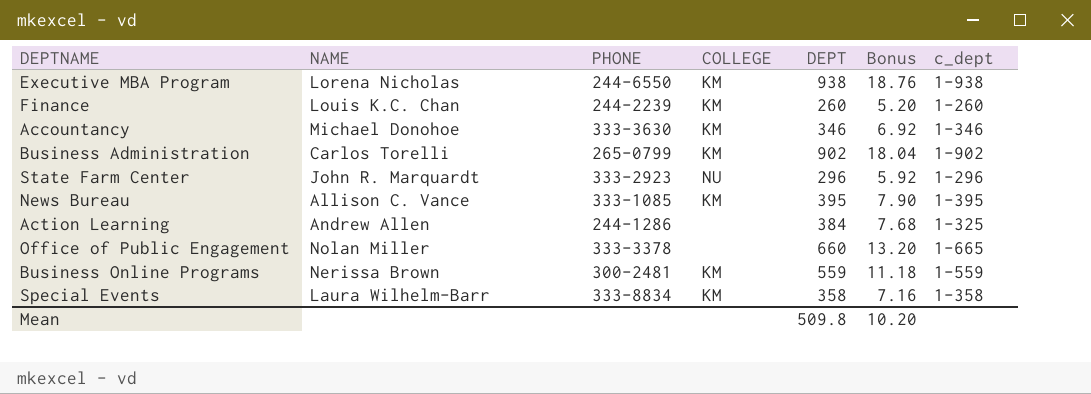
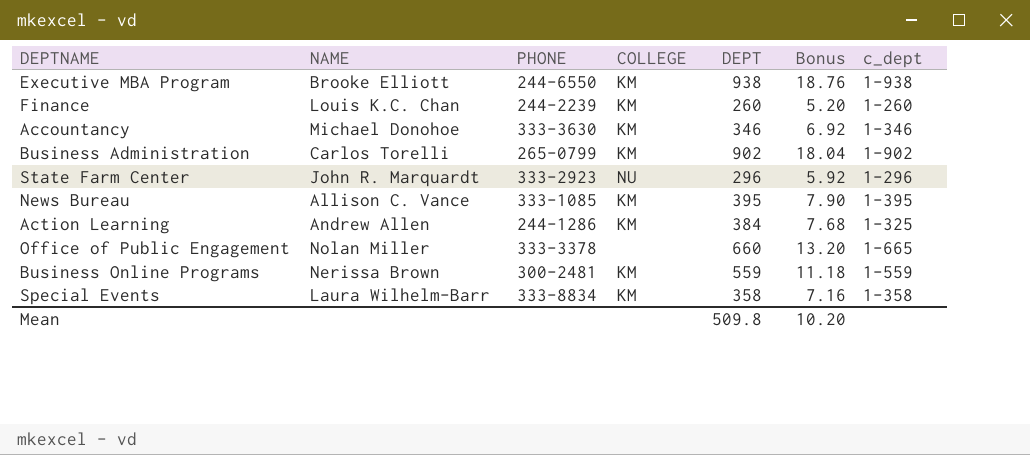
Executive MBA Program | NAME: Lorena Nicholas -> Brooke Elliott
Action Learning | COLLEGE: none -> KM

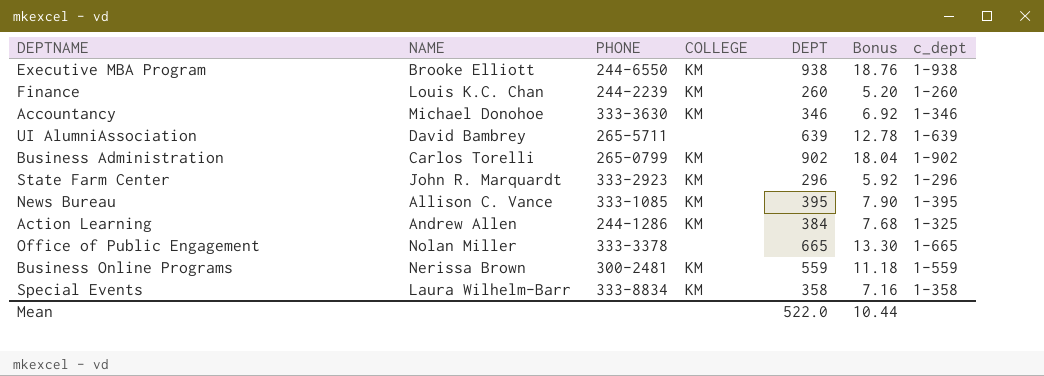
row UI AlumniAssociation: none -> David Bambrey | 265-5711 | none | 639 | 12.78 | 1-639
State Farm Center | COLLEGE: NU -> KM
Office of Public Engagement | DEPT: 660 -> 665
Office of Public Engagement | Bonus: 13.20 -> 13.30
Mean | DEPT: 509.8 -> 522.0
Mean | Bonus: 10.20 -> 10.44

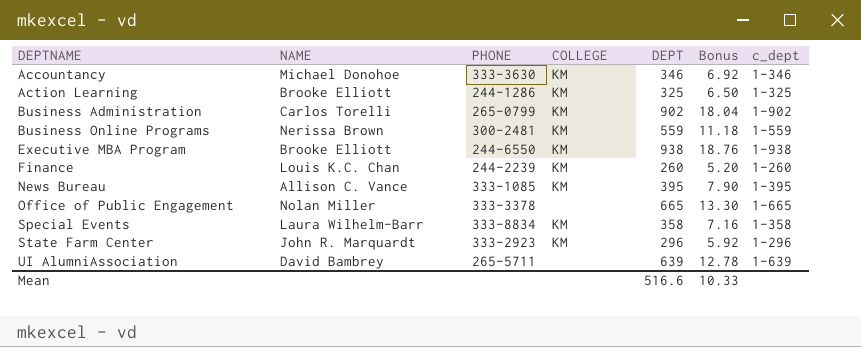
row order: none -> DEPTNAME ascending
Action Learning | NAME: Andrew Allen -> Brooke Elliott
Action Learning | DEPT: 384 -> 325
Action Learning | Bonus: 7.68 -> 6.50
Mean | DEPT: 522.0 -> 516.6
Mean | Bonus: 10.44 -> 10.33

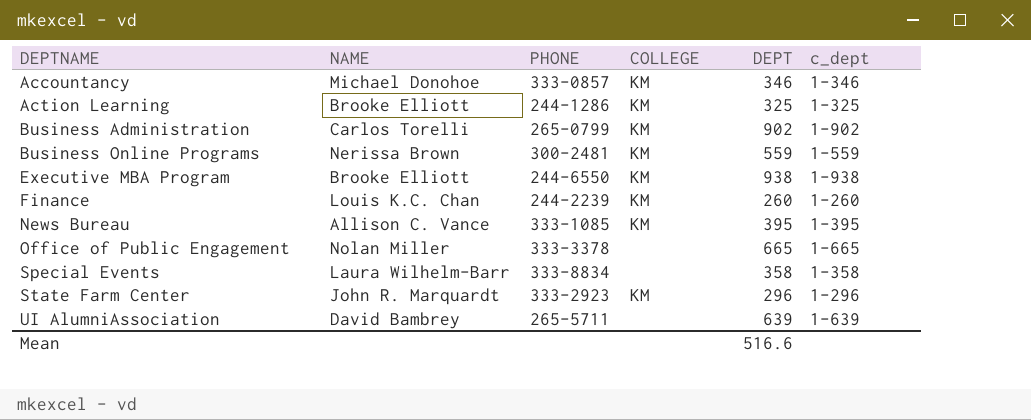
column Bonus | formula: [DEPT] * 0.02 -> none
Accountancy | PHONE: 333-3630 -> 333-0857
Special Events | COLLEGE: KM -> none

